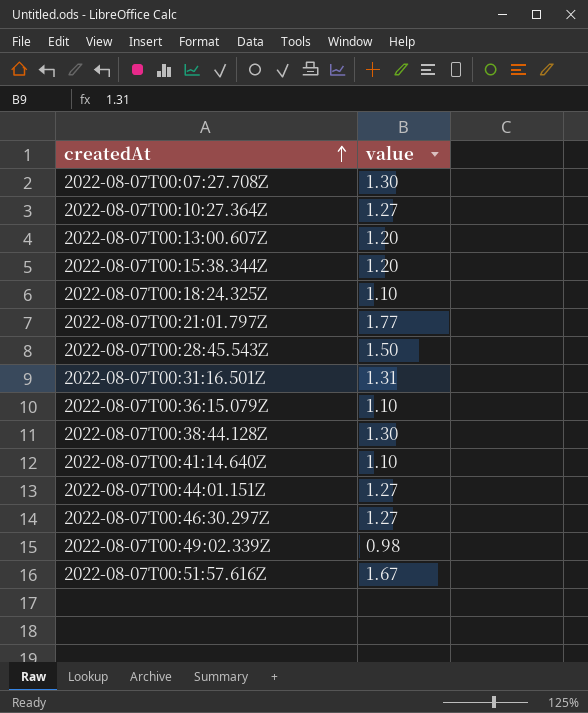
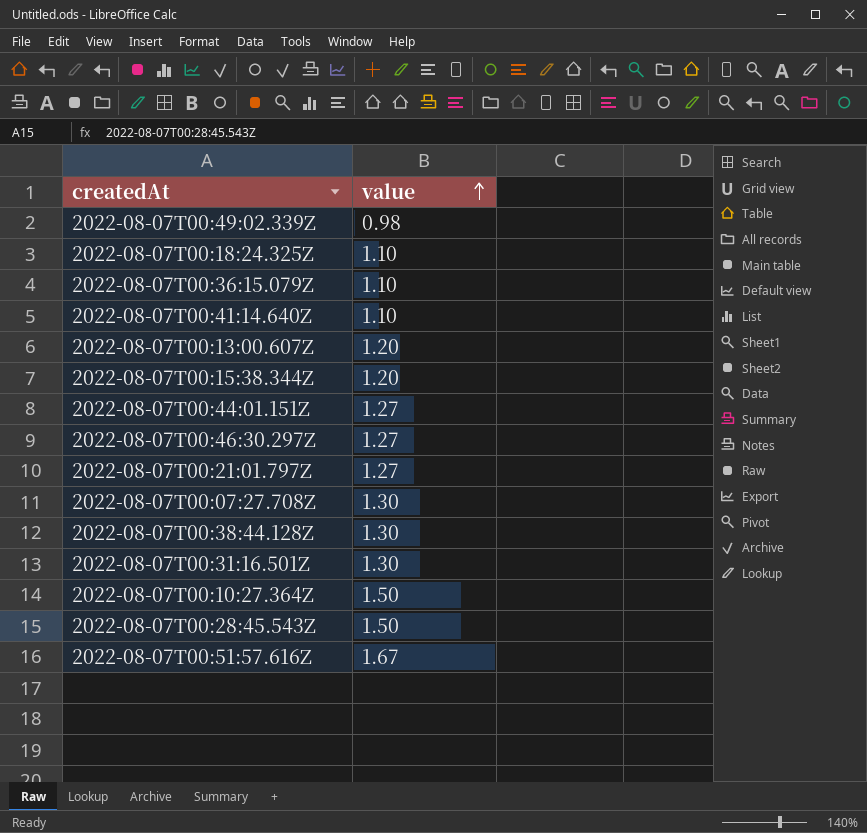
row order: createdAt ascending -> value ascending
2022-08-07T00:21:01.797Z | value: 1.77 -> 1.27
2022-08-07T00:31:16.501Z | value: 1.31 -> 1.30
2022-08-07T00:10:27.364Z | value: 1.27 -> 1.50

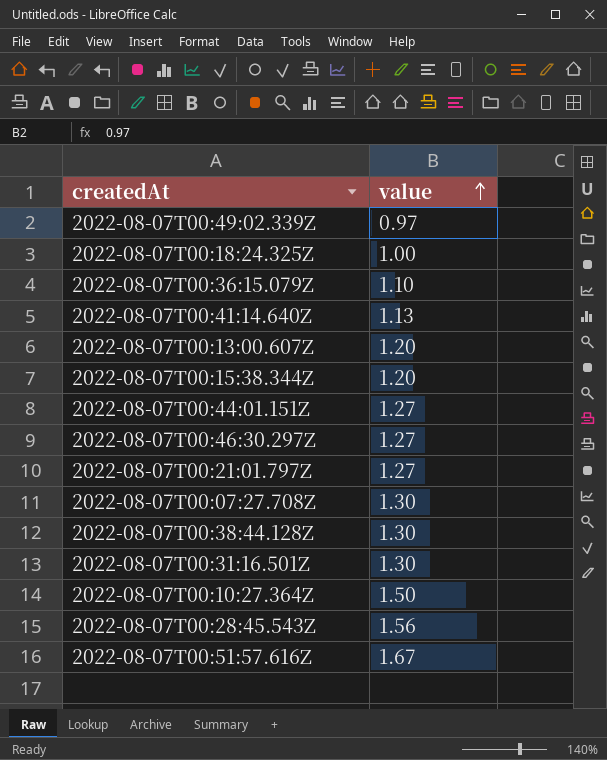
2022-08-07T00:49:02.339Z | value: 0.98 -> 0.97
2022-08-07T00:18:24.325Z | value: 1.10 -> 1.00
2022-08-07T00:41:14.640Z | value: 1.10 -> 1.13
2022-08-07T00:28:45.543Z | value: 1.50 -> 1.56

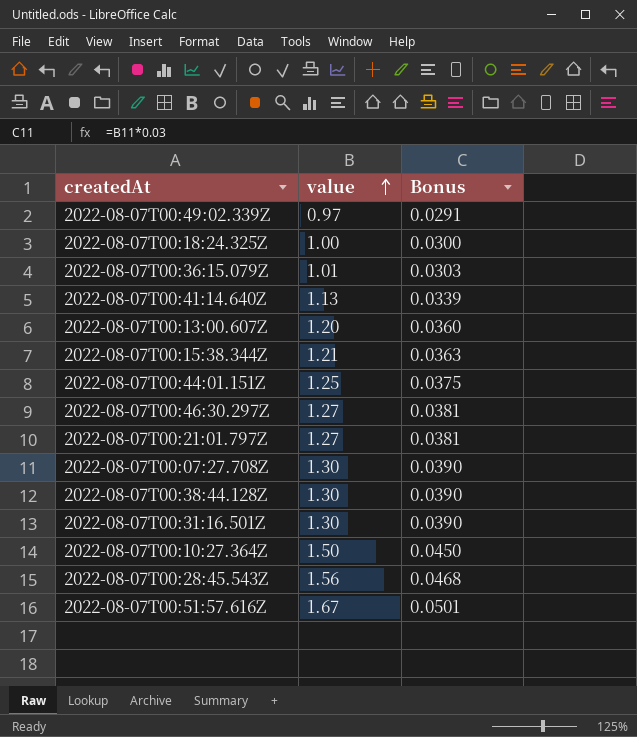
column Bonus | formula: none -> [value] * 0.03
2022-08-07T00:36:15.079Z | value: 1.10 -> 1.01
2022-08-07T00:15:38.344Z | value: 1.20 -> 1.21
2022-08-07T00:44:01.151Z | value: 1.27 -> 1.25

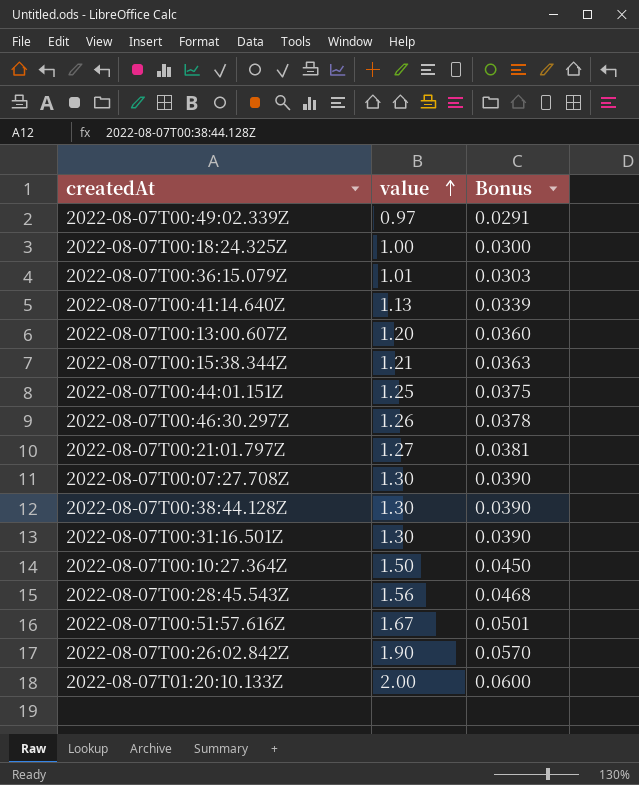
2022-08-07T00:46:30.297Z | value: 1.27 -> 1.26
2022-08-07T00:46:30.297Z | Bonus: 0.0381 -> 0.0378
row 2022-08-07T00:26:02.842Z: none -> 1.90 | 0.0570
row 2022-08-07T01:20:10.133Z: none -> 2.00 | 0.0600

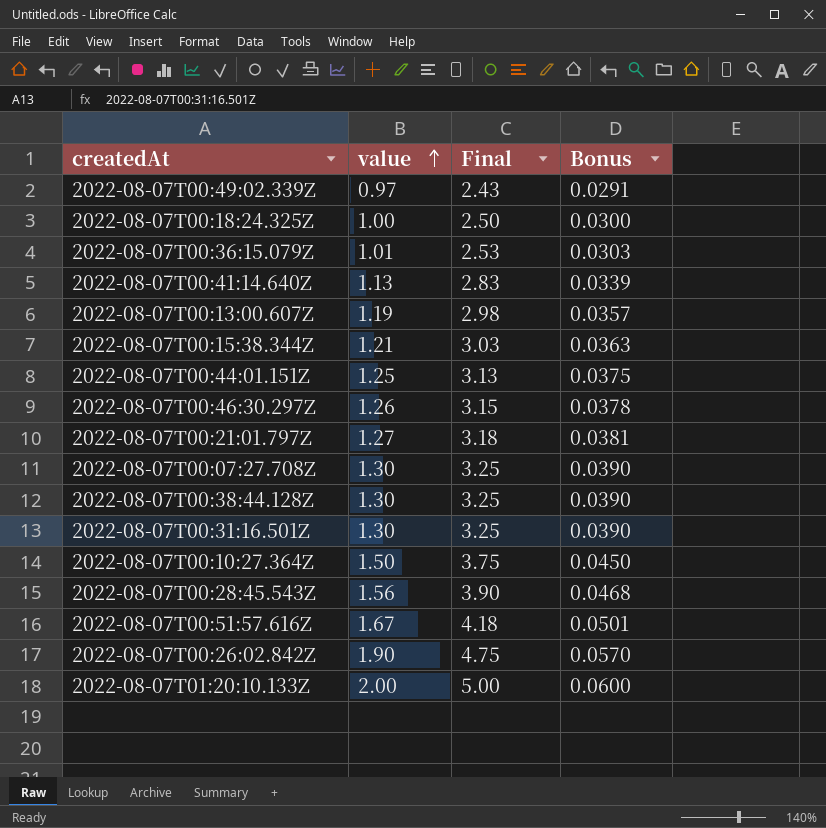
column Final | formula: none -> [value] * 2.5
2022-08-07T00:13:00.607Z | value: 1.20 -> 1.19
2022-08-07T00:13:00.607Z | Bonus: 0.0360 -> 0.0357

